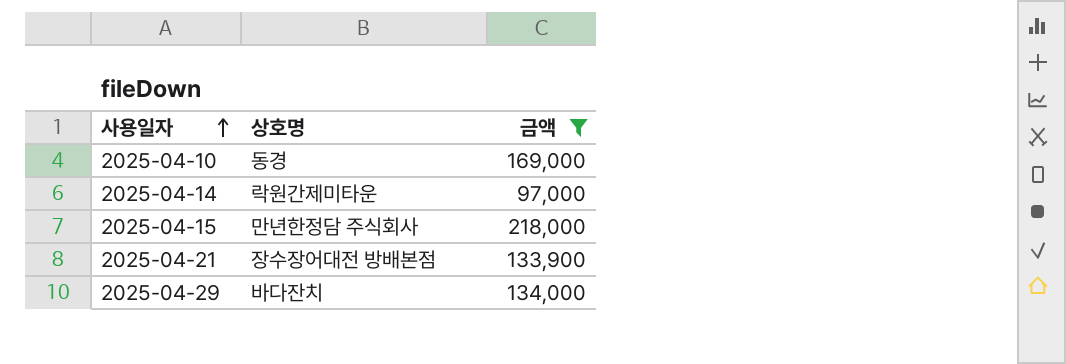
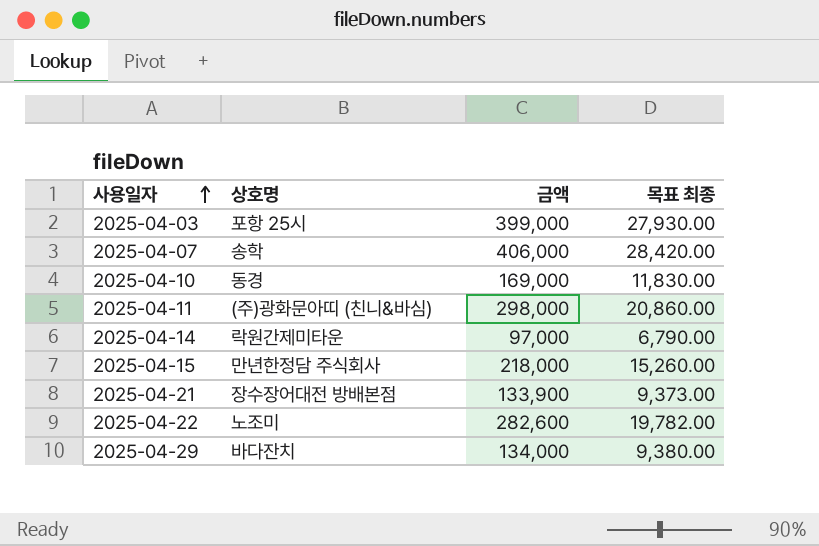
filter: 금액 <= 218,000 -> none
column 목표 최종 | formula: none -> [금액] * 0.07

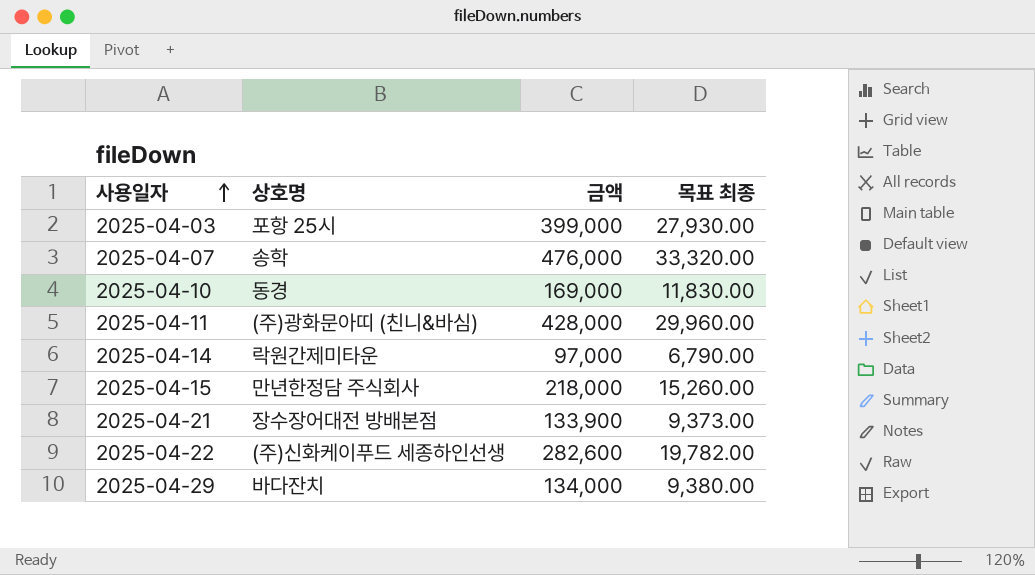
2025-04-07 | 금액: 406,000 -> 476,000
2025-04-07 | 목표 최종: 28,420.00 -> 33,320.00
2025-04-11 | 금액: 298,000 -> 428,000
2025-04-11 | 목표 최종: 20,860.00 -> 29,960.00
2025-04-22 | 상호명: 노조미 -> (주)신화케이푸드 세종하인선생

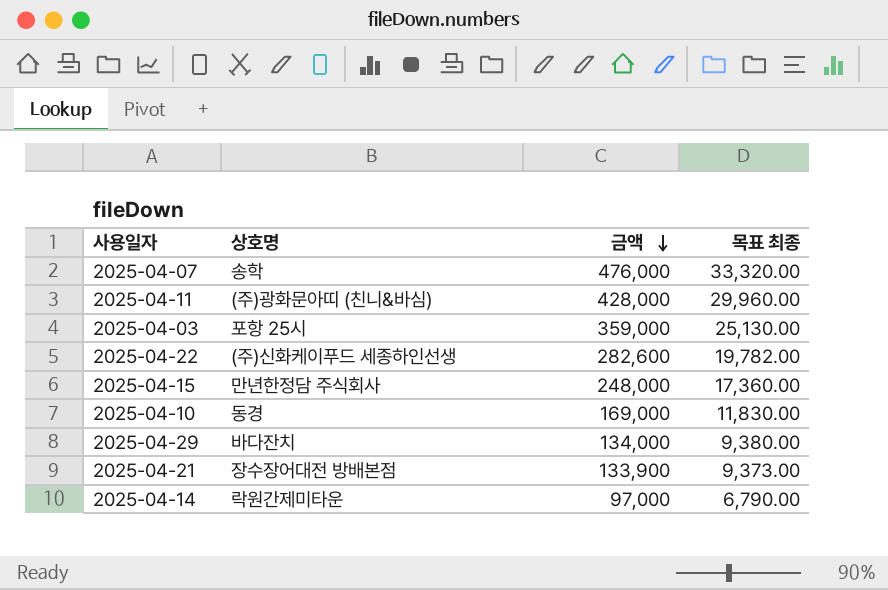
row order: 사용일자 ascending -> 금액 descending
2025-04-03 | 금액: 399,000 -> 359,000
2025-04-03 | 목표 최종: 27,930.00 -> 25,130.00
2025-04-15 | 금액: 218,000 -> 248,000
2025-04-15 | 목표 최종: 15,260.00 -> 17,360.00

